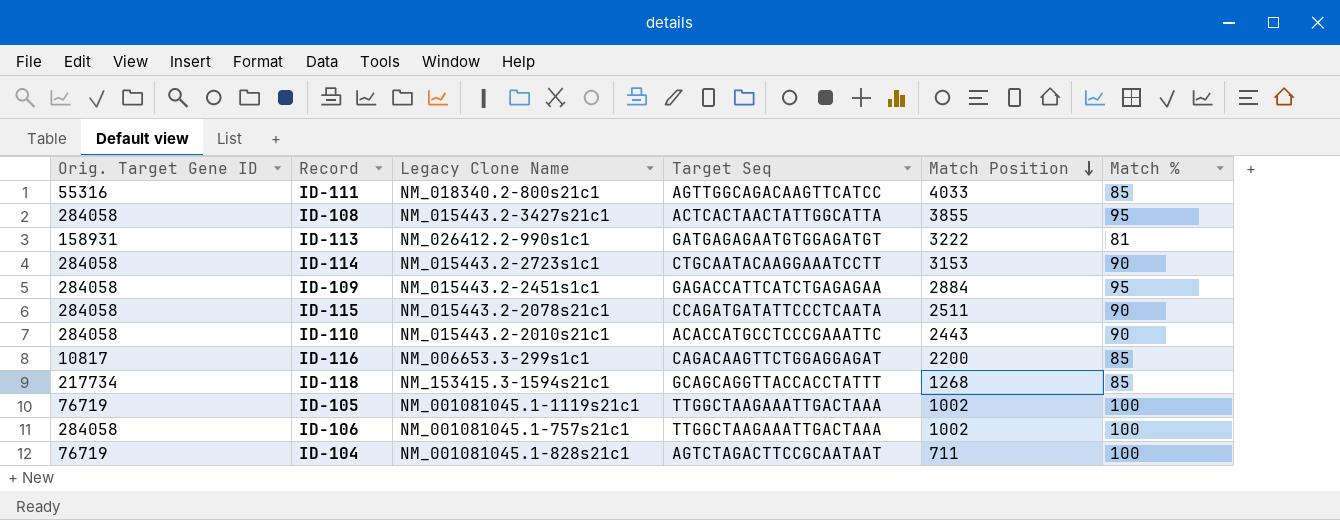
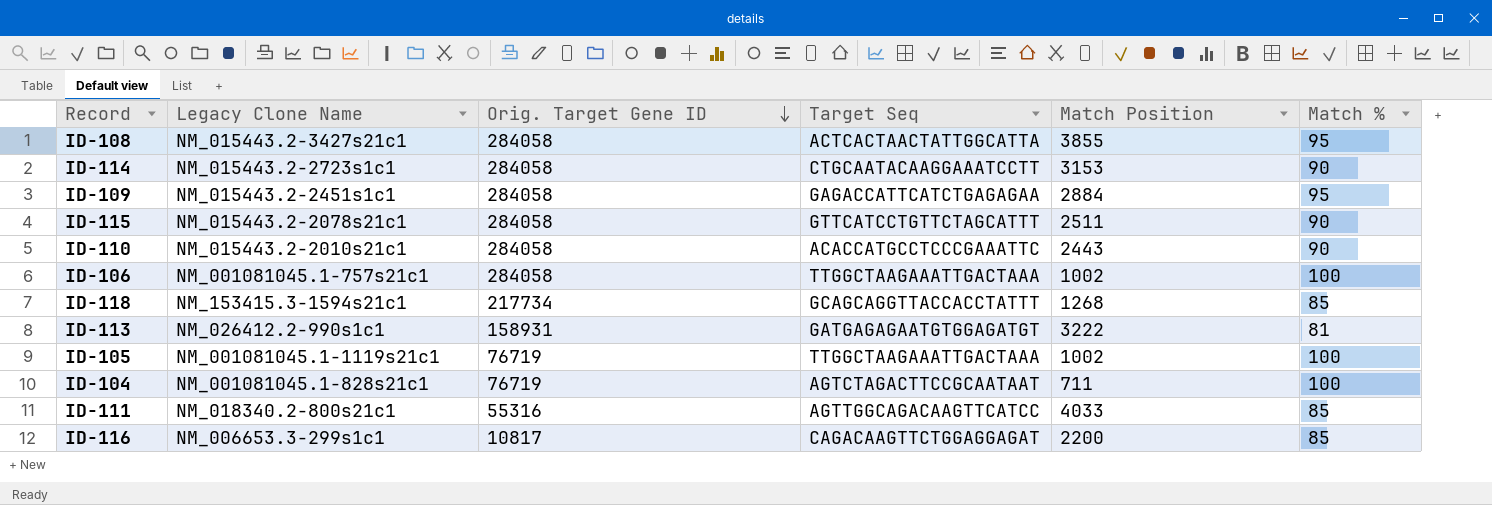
row order: Match Position descending -> Orig. Target Gene ID descending
column Orig. Target Gene ID | position: 1 -> 3
ID-115 | Target Seq: CCAGATGATATTCCCTCAATA -> GTTCATCCTGTTCTAGCATTT

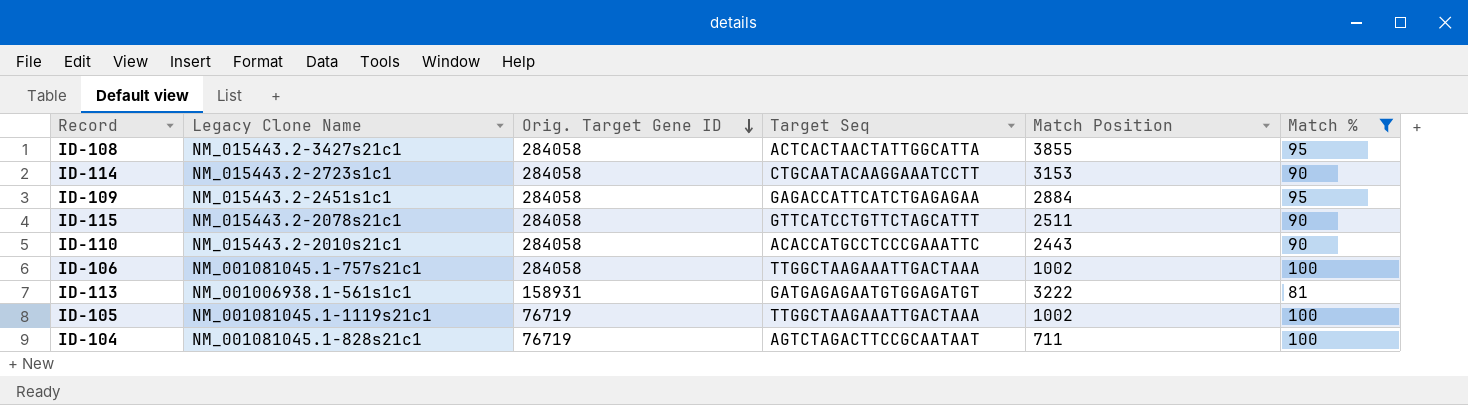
filter: none -> Match % != 85
ID-113 | Legacy Clone Name: NM_026412.2-990s1c1 -> NM_001006938.1-561s1c1

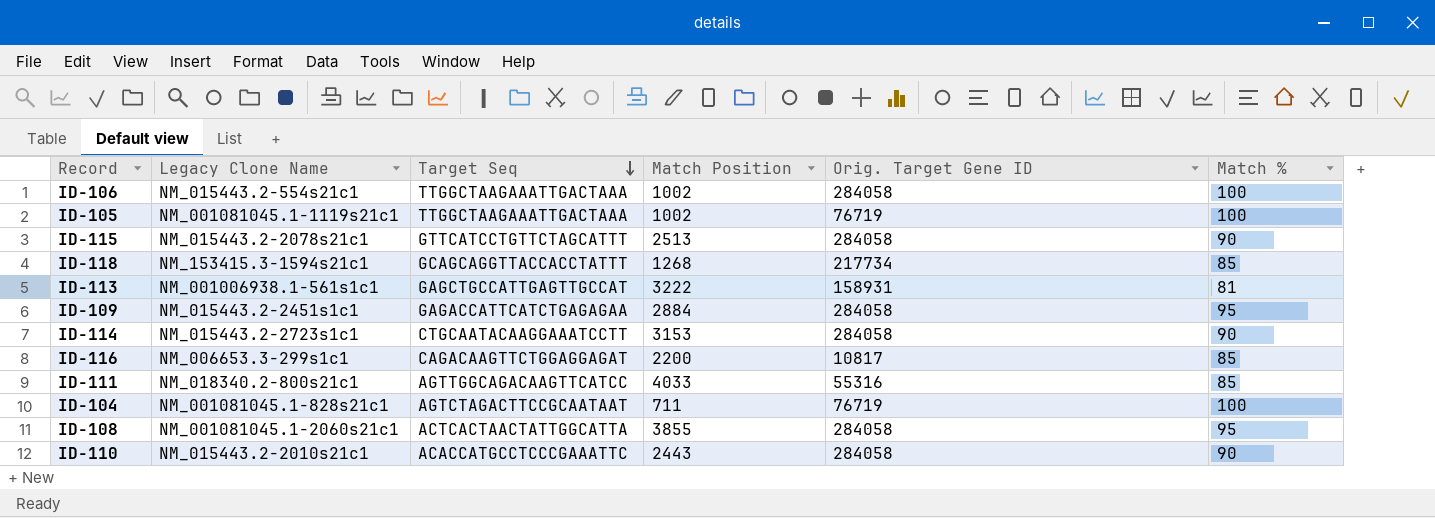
filter: Match % != 85 -> none
row order: Orig. Target Gene ID descending -> Target Seq descending
column Orig. Target Gene ID | position: 3 -> 5
ID-106 | Legacy Clone Name: NM_001081045.1-757s21c1 -> NM_015443.2-554s21c1
ID-115 | Match Position: 2511 -> 2513
ID-113 | Target Seq: GATGAGAGAATGTGGAGATGT -> GAGCTGCCATTGAGTTGCCAT
ID-108 | Legacy Clone Name: NM_015443.2-3427s21c1 -> NM_001081045.1-2060s21c1

